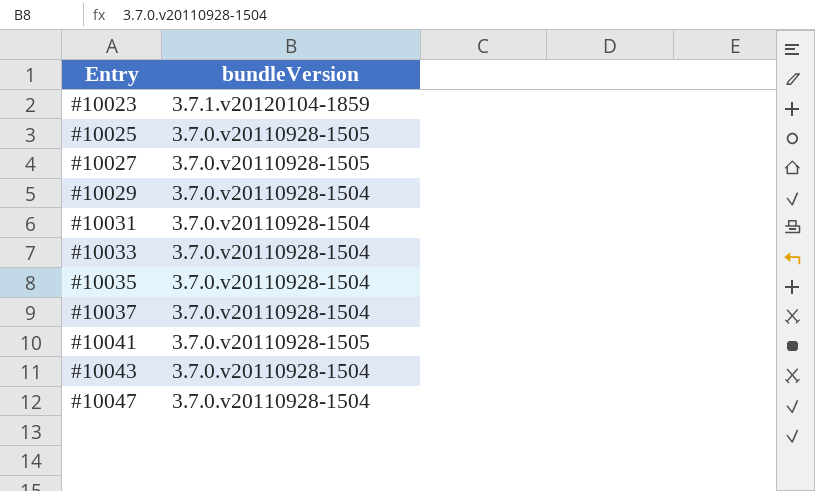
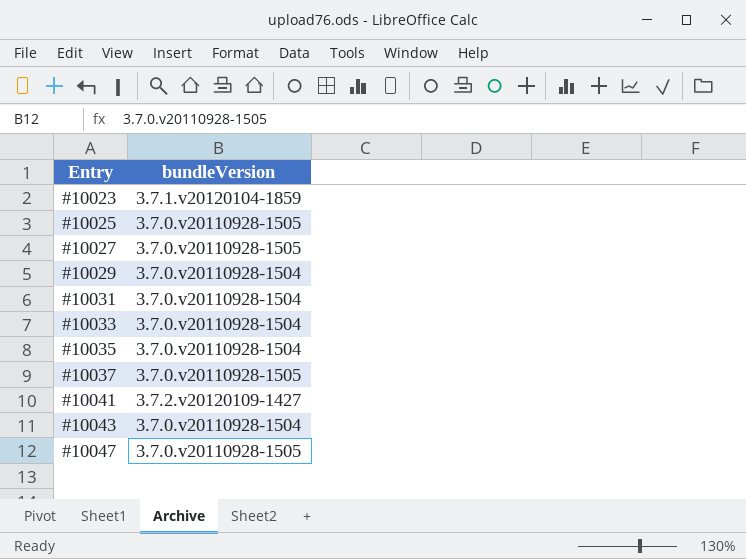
#10037 | bundleVersion: 3.7.0.v20110928-1504 -> 3.7.0.v20110928-1505
#10041 | bundleVersion: 3.7.0.v20110928-1505 -> 3.7.2.v20120109-1427
#10047 | bundleVersion: 3.7.0.v20110928-1504 -> 3.7.0.v20110928-1505

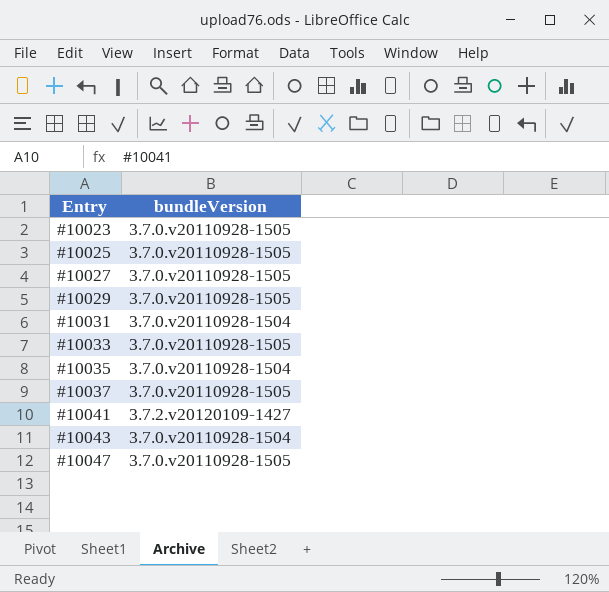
#10023 | bundleVersion: 3.7.1.v20120104-1859 -> 3.7.0.v20110928-1505
#10029 | bundleVersion: 3.7.0.v20110928-1504 -> 3.7.0.v20110928-1505
#10033 | bundleVersion: 3.7.0.v20110928-1504 -> 3.7.0.v20110928-1505

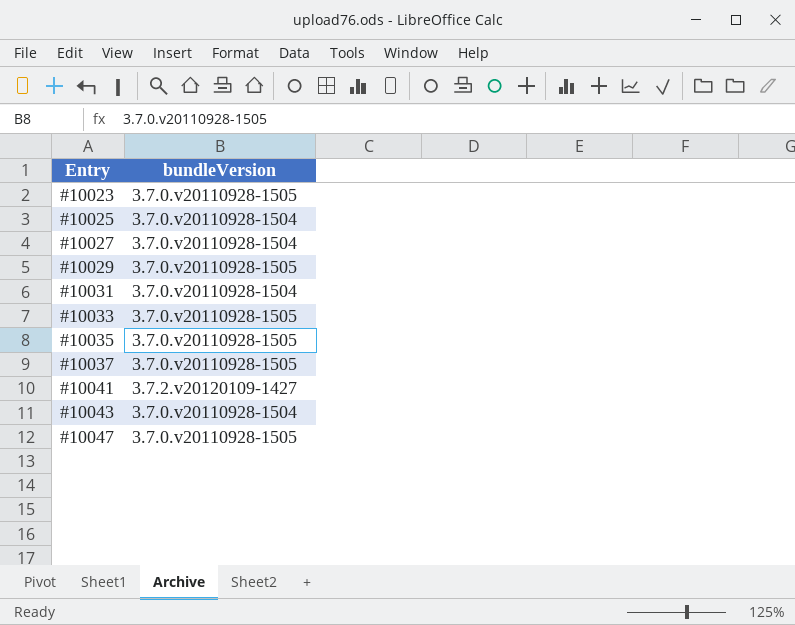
#10025 | bundleVersion: 3.7.0.v20110928-1505 -> 3.7.0.v20110928-1504
#10027 | bundleVersion: 3.7.0.v20110928-1505 -> 3.7.0.v20110928-1504
#10035 | bundleVersion: 3.7.0.v20110928-1504 -> 3.7.0.v20110928-1505

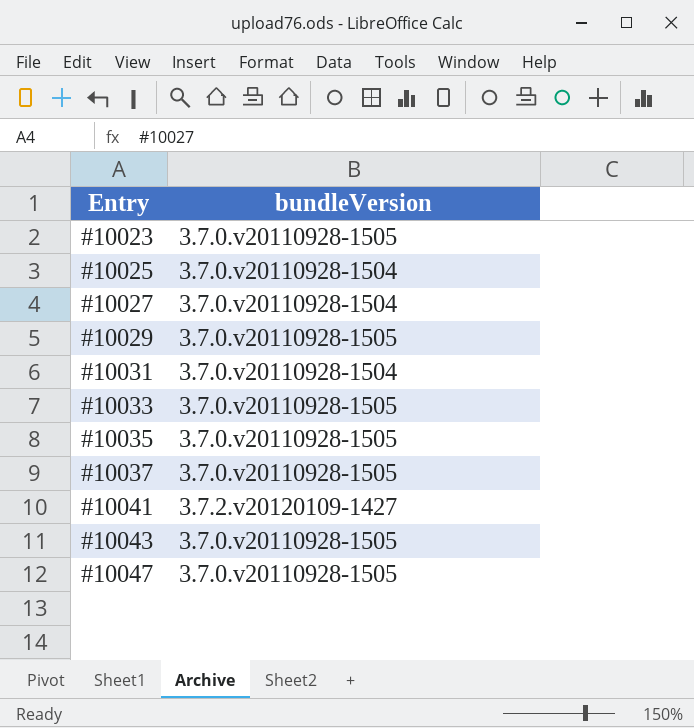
#10043 | bundleVersion: 3.7.0.v20110928-1504 -> 3.7.0.v20110928-1505

